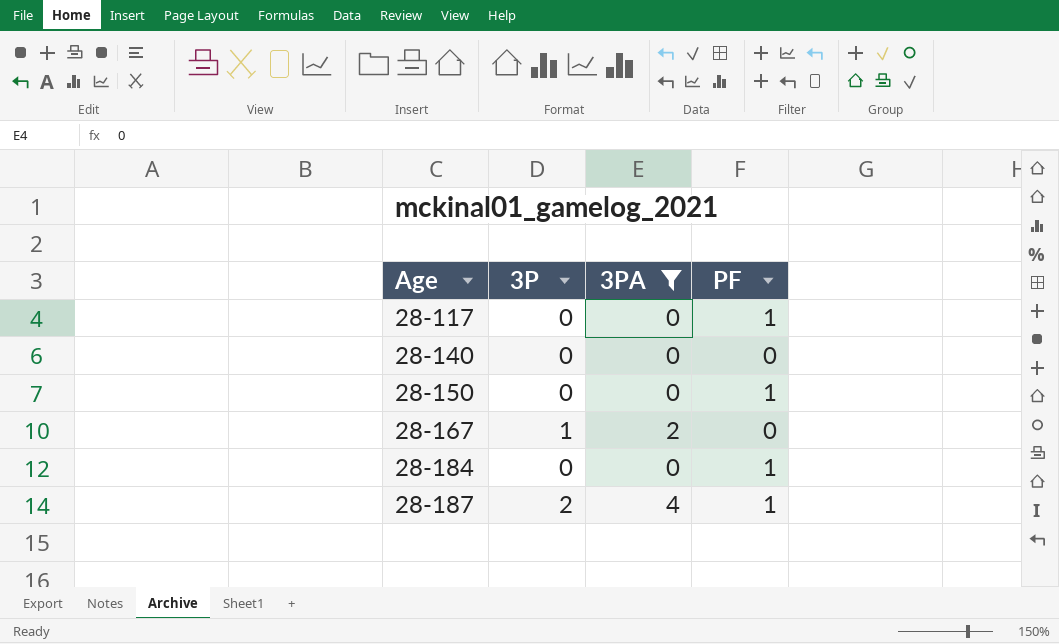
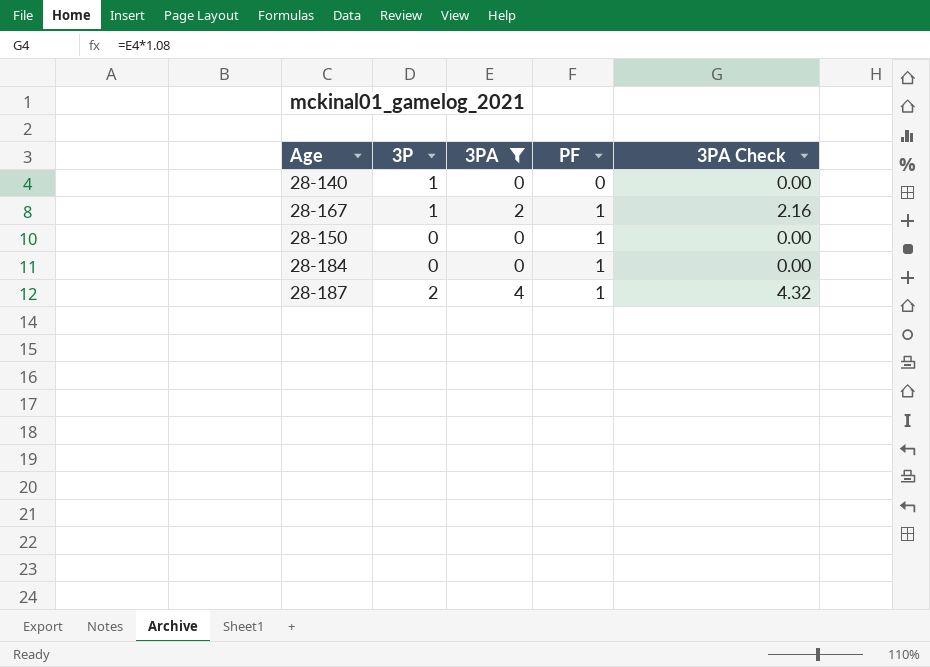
row order: Age ascending -> PF ascending
column 3PA Check | formula: none -> [3PA] * 1.08
row 28-117: 0 | 0 | 1 -> none
28-140 | 3P: 0 -> 1
28-167 | PF: 0 -> 1

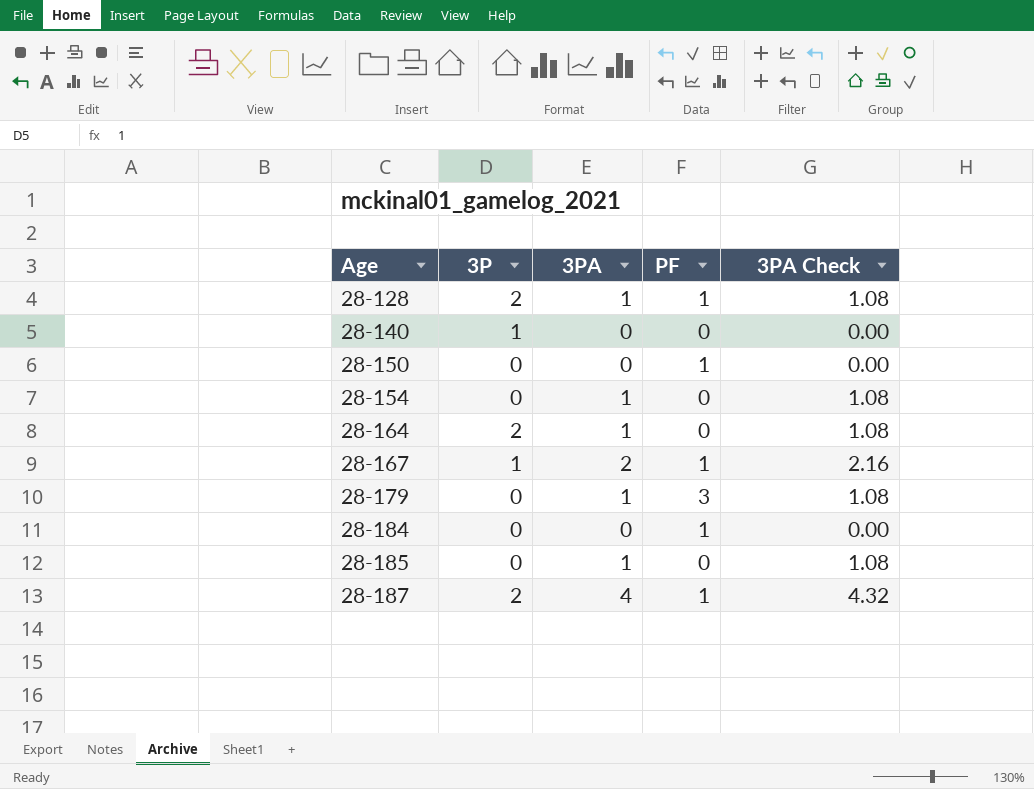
filter: 3PA != 1 -> none
row order: PF ascending -> Age ascending

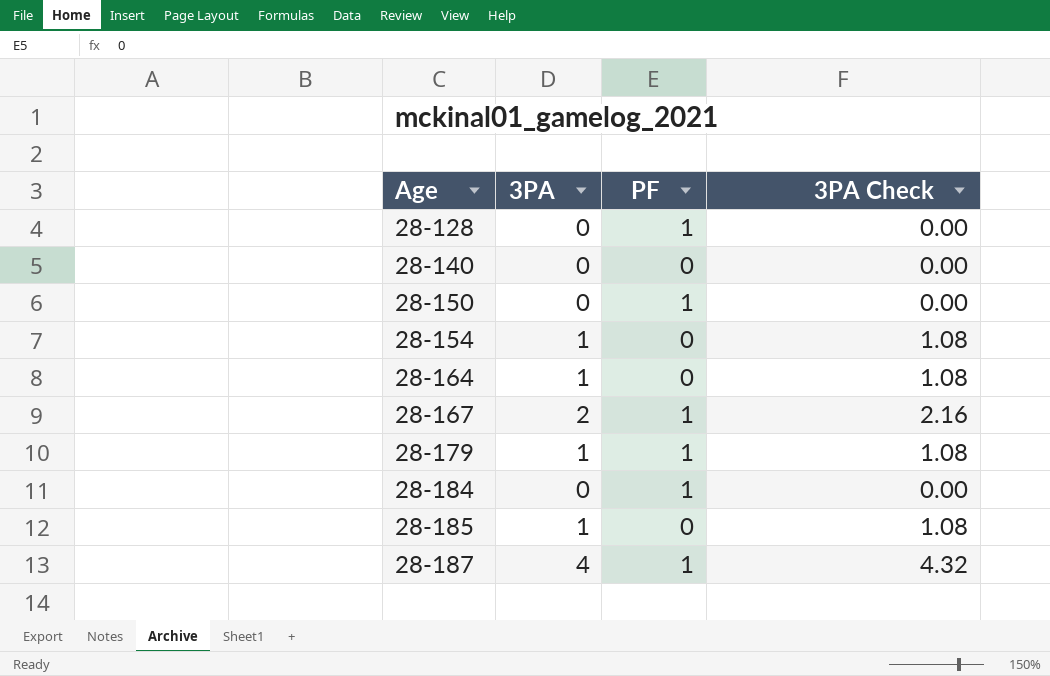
column 3P | position: 2 -> none
28-128 | 3PA: 1 -> 0
28-128 | 3PA Check: 1.08 -> 0.00
28-179 | PF: 3 -> 1

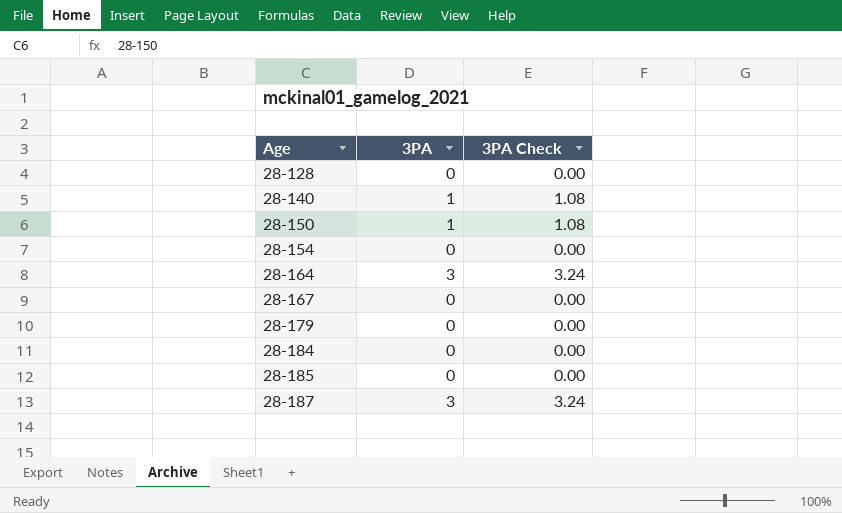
column PF | position: 3 -> none
28-140 | 3PA: 0 -> 1
28-140 | 3PA Check: 0.00 -> 1.08
28-150 | 3PA: 0 -> 1
28-150 | 3PA Check: 0.00 -> 1.08
28-154 | 3PA: 1 -> 0
28-154 | 3PA Check: 1.08 -> 0.00
28-164 | 3PA: 1 -> 3
28-164 | 3PA Check: 1.08 -> 3.24
28-167 | 3PA: 2 -> 0
28-167 | 3PA Check: 2.16 -> 0.00
28-179 | 3PA: 1 -> 0
28-179 | 3PA Check: 1.08 -> 0.00
28-185 | 3PA: 1 -> 0
28-185 | 3PA Check: 1.08 -> 0.00
28-187 | 3PA: 4 -> 3
28-187 | 3PA Check: 4.32 -> 3.24

